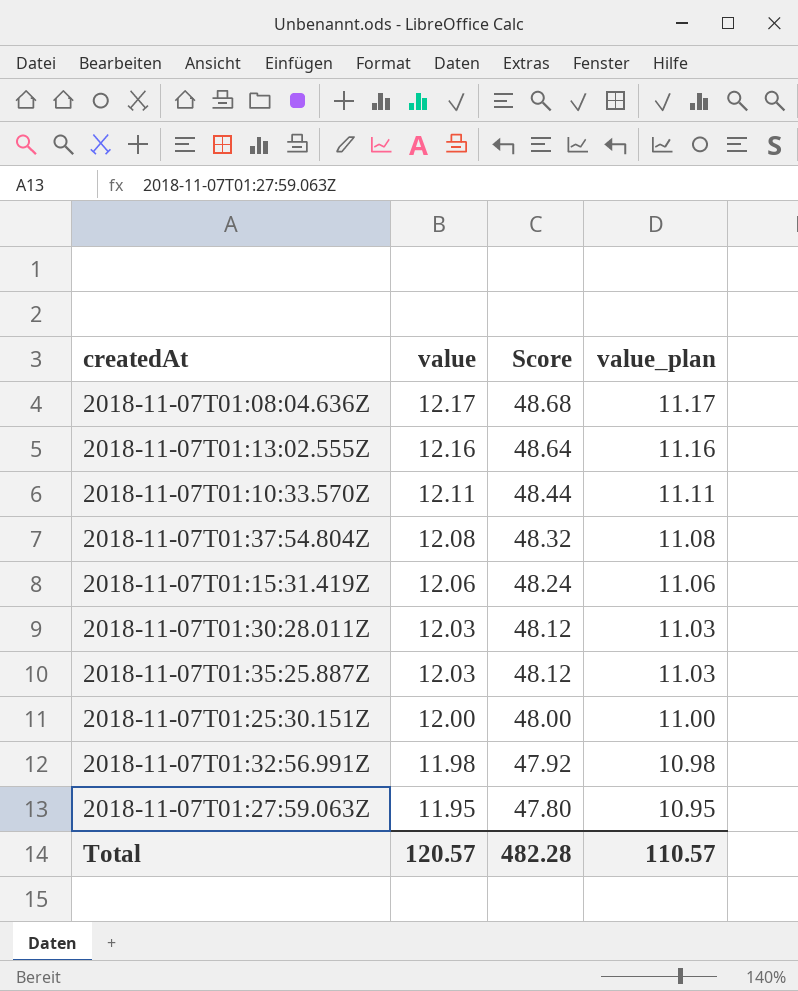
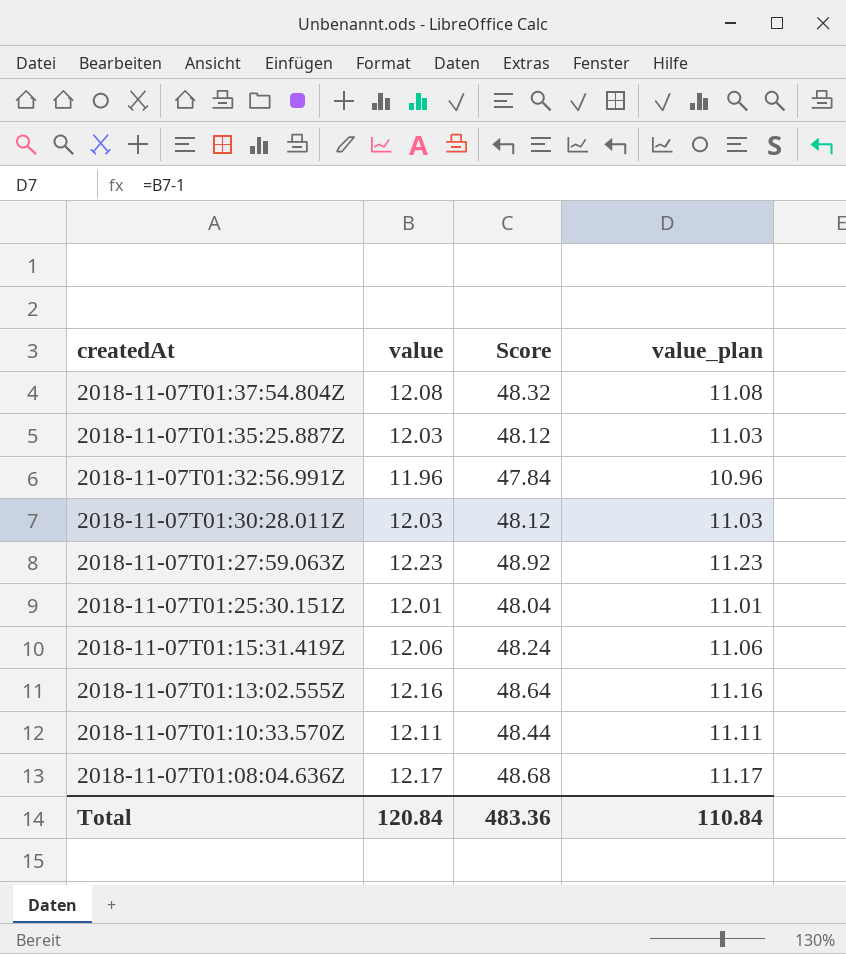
row order: value descending -> createdAt descending
2018-11-07T01:32:56.991Z | value: 11.98 -> 11.96
2018-11-07T01:32:56.991Z | Score: 47.92 -> 47.84
2018-11-07T01:32:56.991Z | value_plan: 10.98 -> 10.96
2018-11-07T01:27:59.063Z | value: 11.95 -> 12.23
2018-11-07T01:27:59.063Z | Score: 47.80 -> 48.92
2018-11-07T01:27:59.063Z | value_plan: 10.95 -> 11.23
2018-11-07T01:25:30.151Z | value: 12.00 -> 12.01
2018-11-07T01:25:30.151Z | Score: 48.00 -> 48.04
2018-11-07T01:25:30.151Z | value_plan: 11.00 -> 11.01
Total | value: 120.57 -> 120.84
Total | Score: 482.28 -> 483.36
Total | value_plan: 110.57 -> 110.84

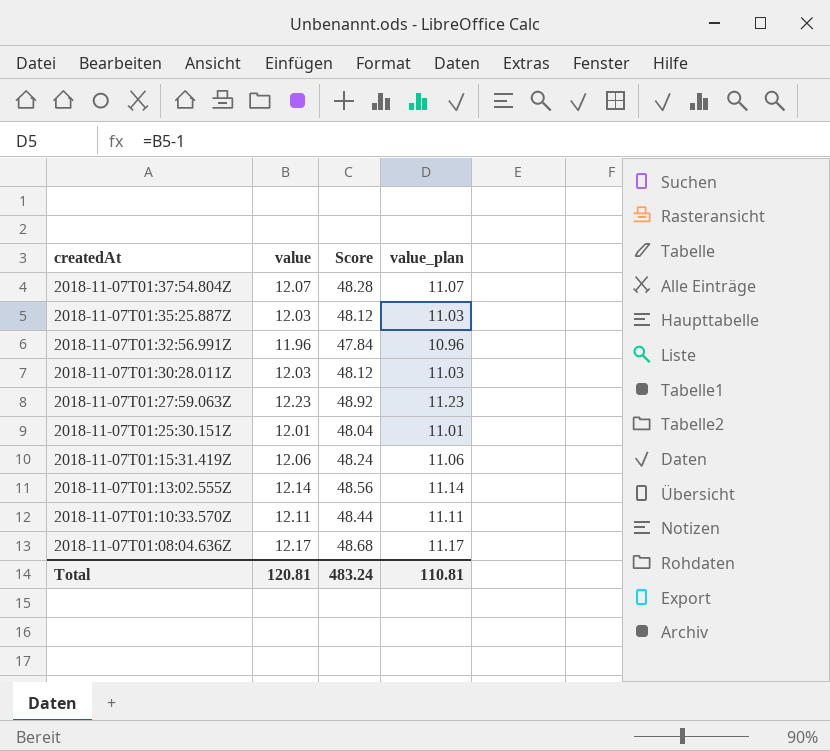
2018-11-07T01:37:54.804Z | value: 12.08 -> 12.07
2018-11-07T01:37:54.804Z | Score: 48.32 -> 48.28
2018-11-07T01:37:54.804Z | value_plan: 11.08 -> 11.07
2018-11-07T01:13:02.555Z | value: 12.16 -> 12.14
2018-11-07T01:13:02.555Z | Score: 48.64 -> 48.56
2018-11-07T01:13:02.555Z | value_plan: 11.16 -> 11.14
Total | value: 120.84 -> 120.81
Total | Score: 483.36 -> 483.24
Total | value_plan: 110.84 -> 110.81

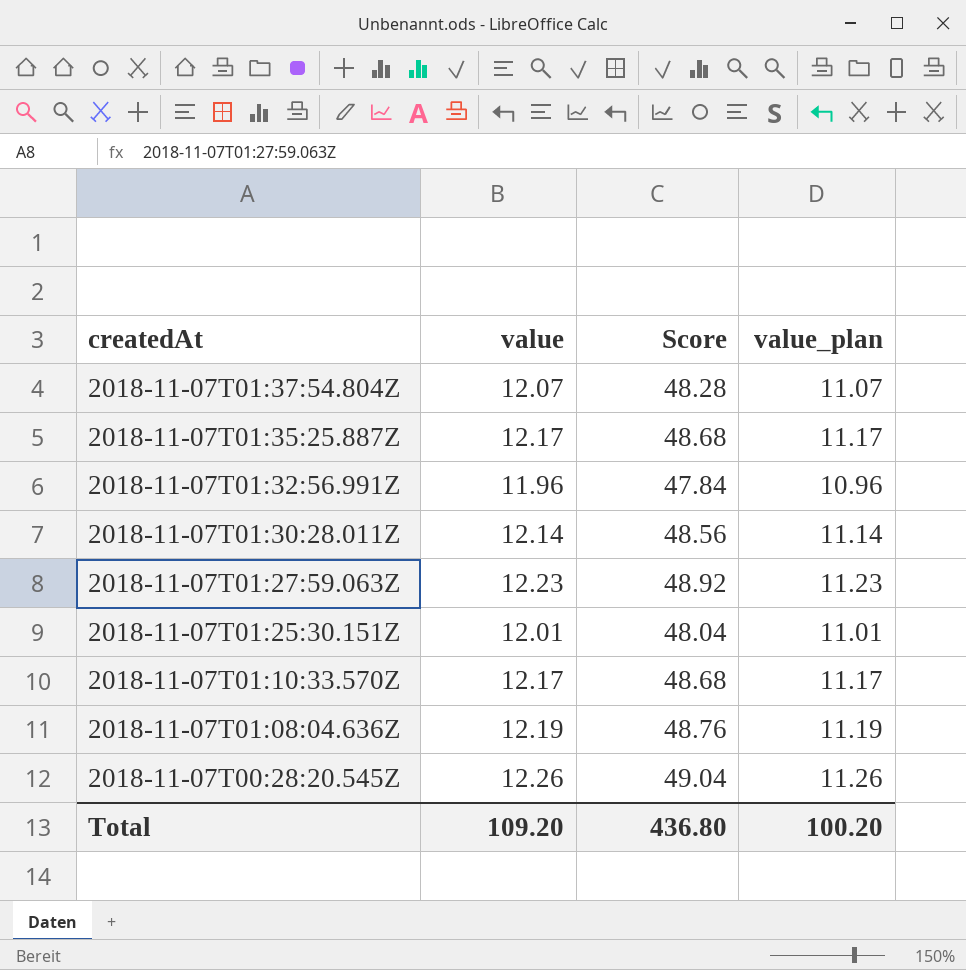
row 2018-11-07T01:15:31.419Z: 12.06 | 48.24 | 11.06 -> none
row 2018-11-07T01:13:02.555Z: 12.14 | 48.56 | 11.14 -> none
2018-11-07T01:35:25.887Z | value: 12.03 -> 12.17
2018-11-07T01:35:25.887Z | Score: 48.12 -> 48.68
2018-11-07T01:35:25.887Z | value_plan: 11.03 -> 11.17
2018-11-07T01:30:28.011Z | value: 12.03 -> 12.14
2018-11-07T01:30:28.011Z | Score: 48.12 -> 48.56
2018-11-07T01:30:28.011Z | value_plan: 11.03 -> 11.14
2018-11-07T01:10:33.570Z | value: 12.11 -> 12.17
2018-11-07T01:10:33.570Z | Score: 48.44 -> 48.68
2018-11-07T01:10:33.570Z | value_plan: 11.11 -> 11.17
2018-11-07T01:08:04.636Z | value: 12.17 -> 12.19
2018-11-07T01:08:04.636Z | Score: 48.68 -> 48.76
2018-11-07T01:08:04.636Z | value_plan: 11.17 -> 11.19
row 2018-11-07T00:28:20.545Z: none -> 12.26 | 49.04 | 11.26
Total | value: 120.81 -> 109.20
Total | Score: 483.24 -> 436.80
Total | value_plan: 110.81 -> 100.20

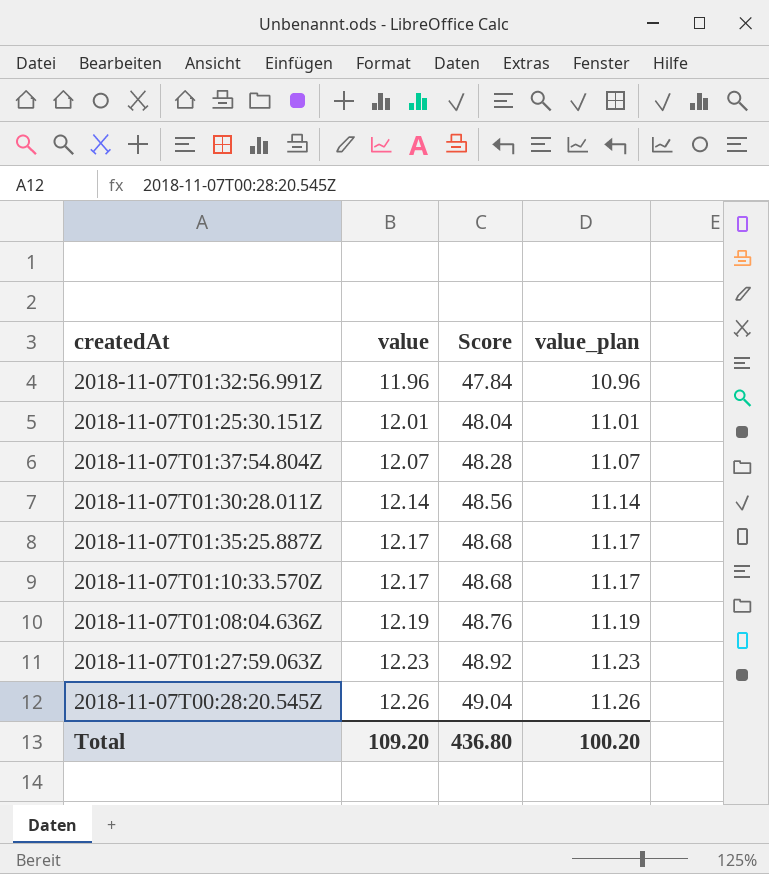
row order: createdAt descending -> value ascending

